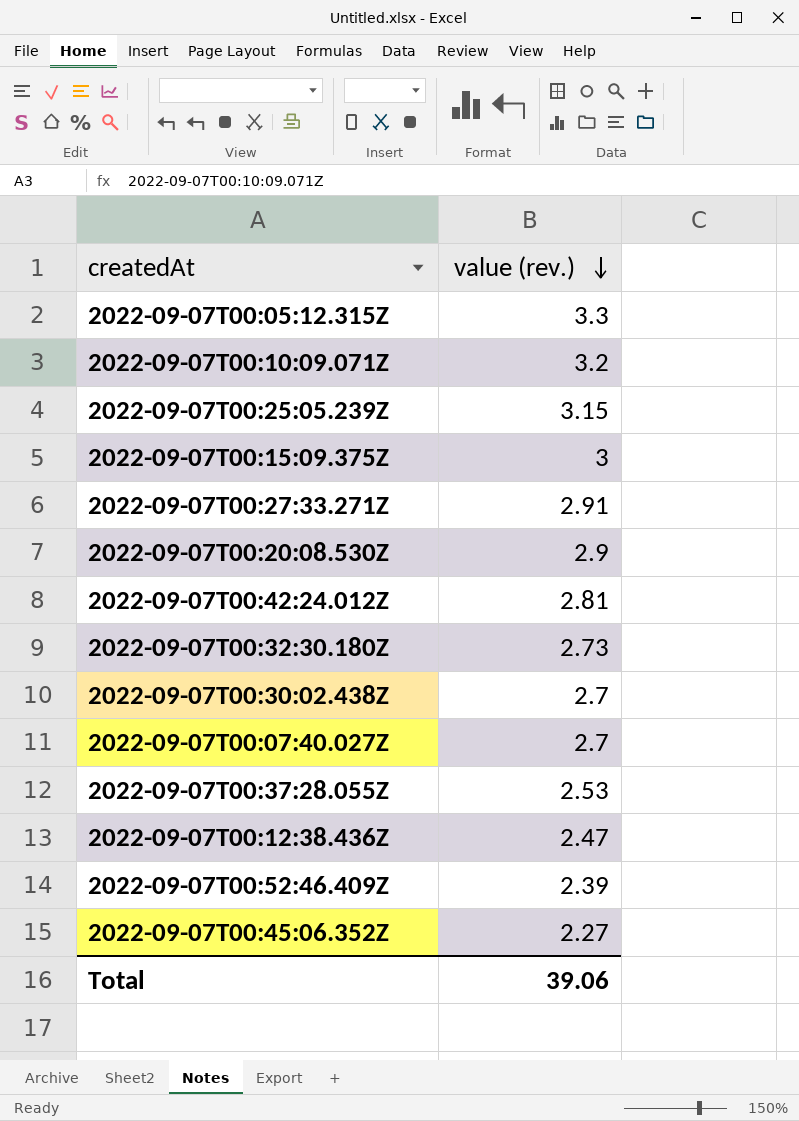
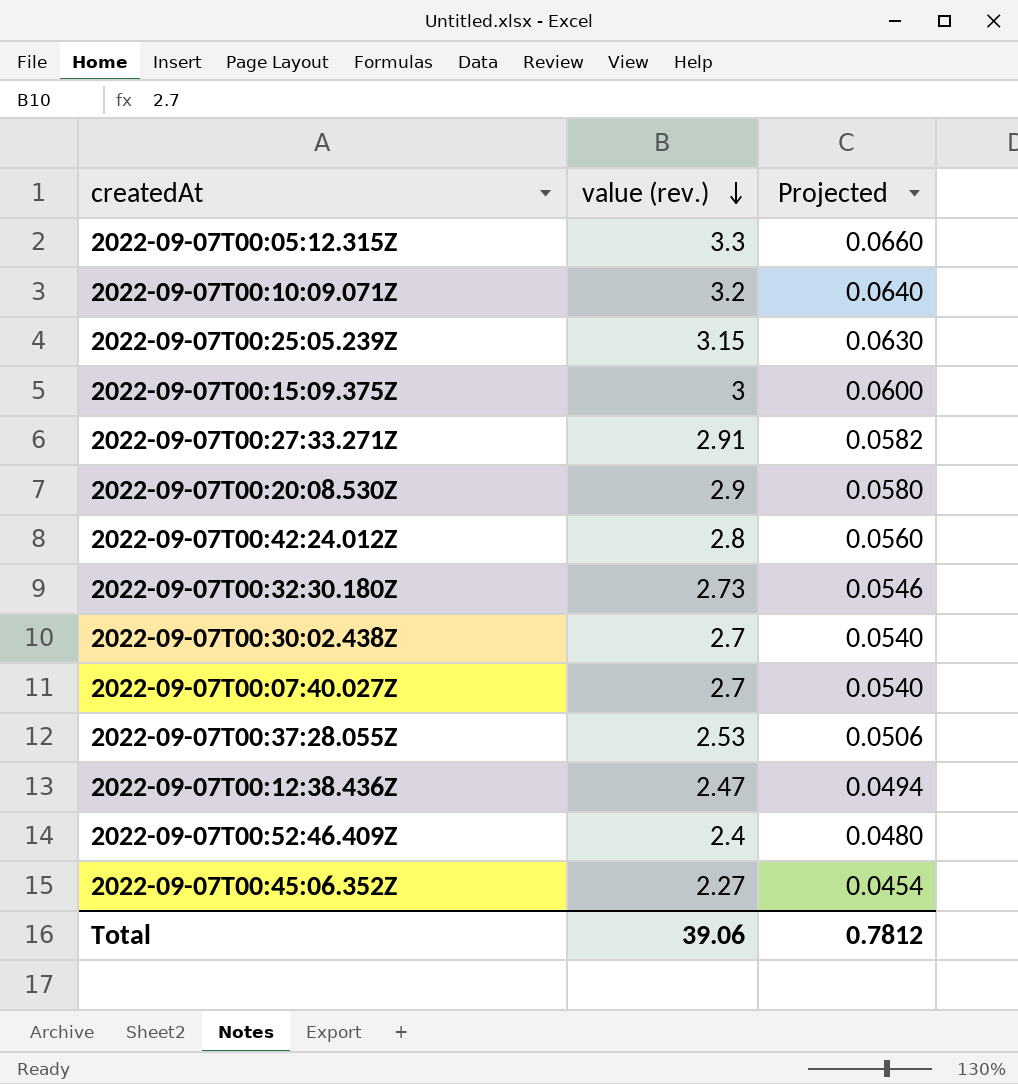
column Projected | formula: none -> [value (rev.)] * 0.02
2022-09-07T00:42:24.012Z | value (rev.): 2.81 -> 2.8
2022-09-07T00:52:46.409Z | value (rev.): 2.39 -> 2.4

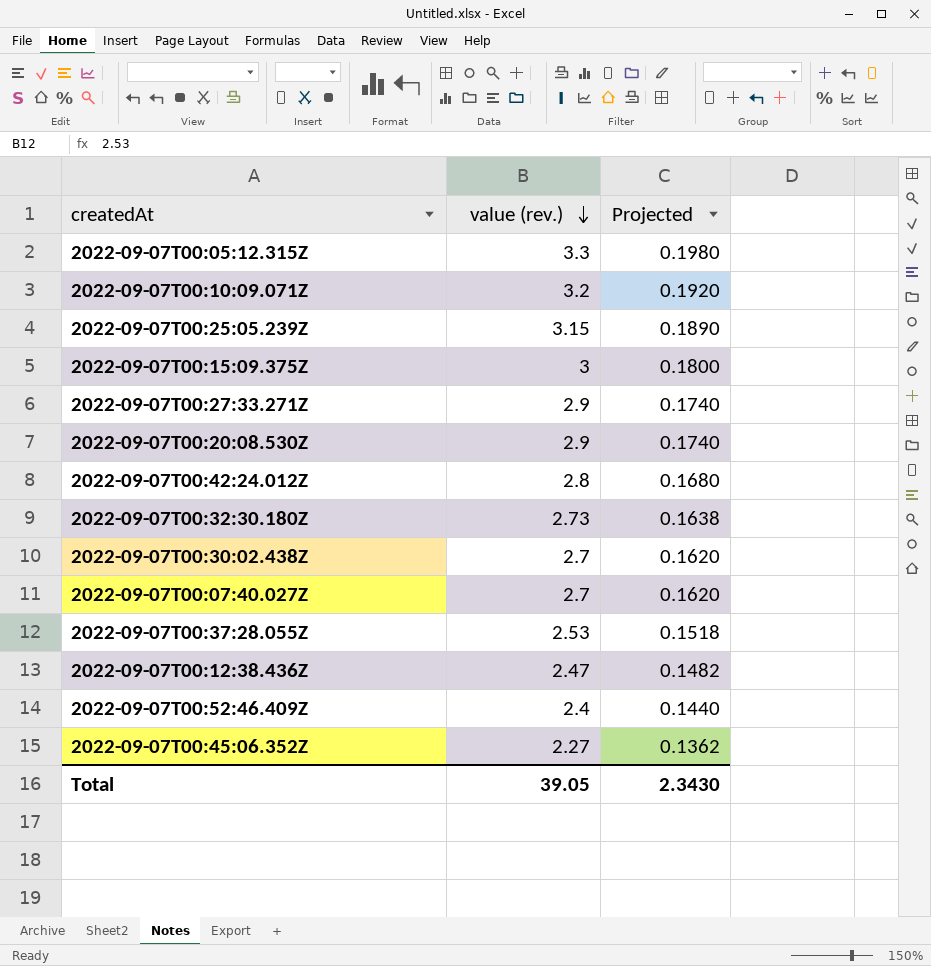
column Projected | formula: [value (rev.)] * 0.02 -> [value (rev.)] * 0.06
2022-09-07T00:27:33.271Z | value (rev.): 2.91 -> 2.9
Total | value (rev.): 39.06 -> 39.05
Total | Projected: 0.7812 -> 2.3430

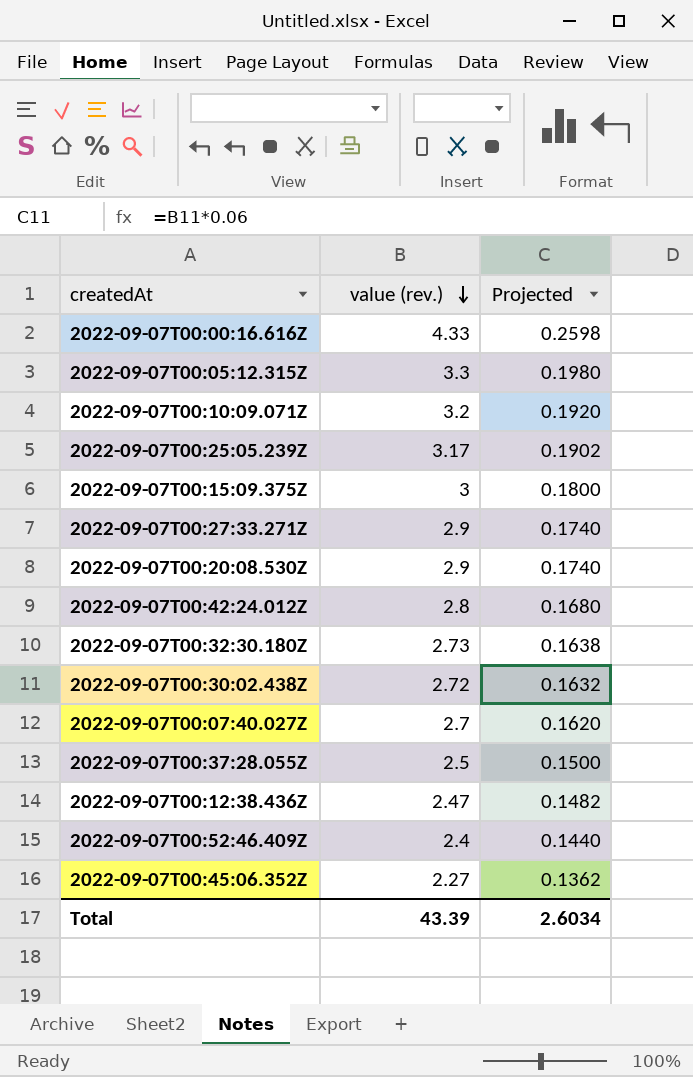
row 2022-09-07T00:00:16.616Z: none -> 4.33 | 0.2598
2022-09-07T00:25:05.239Z | value (rev.): 3.15 -> 3.17
2022-09-07T00:25:05.239Z | Projected: 0.1890 -> 0.1902
2022-09-07T00:30:02.438Z | value (rev.): 2.7 -> 2.72
2022-09-07T00:30:02.438Z | Projected: 0.1620 -> 0.1632
2022-09-07T00:37:28.055Z | value (rev.): 2.53 -> 2.5
2022-09-07T00:37:28.055Z | Projected: 0.1518 -> 0.1500
Total | value (rev.): 39.05 -> 43.39
Total | Projected: 2.3430 -> 2.6034

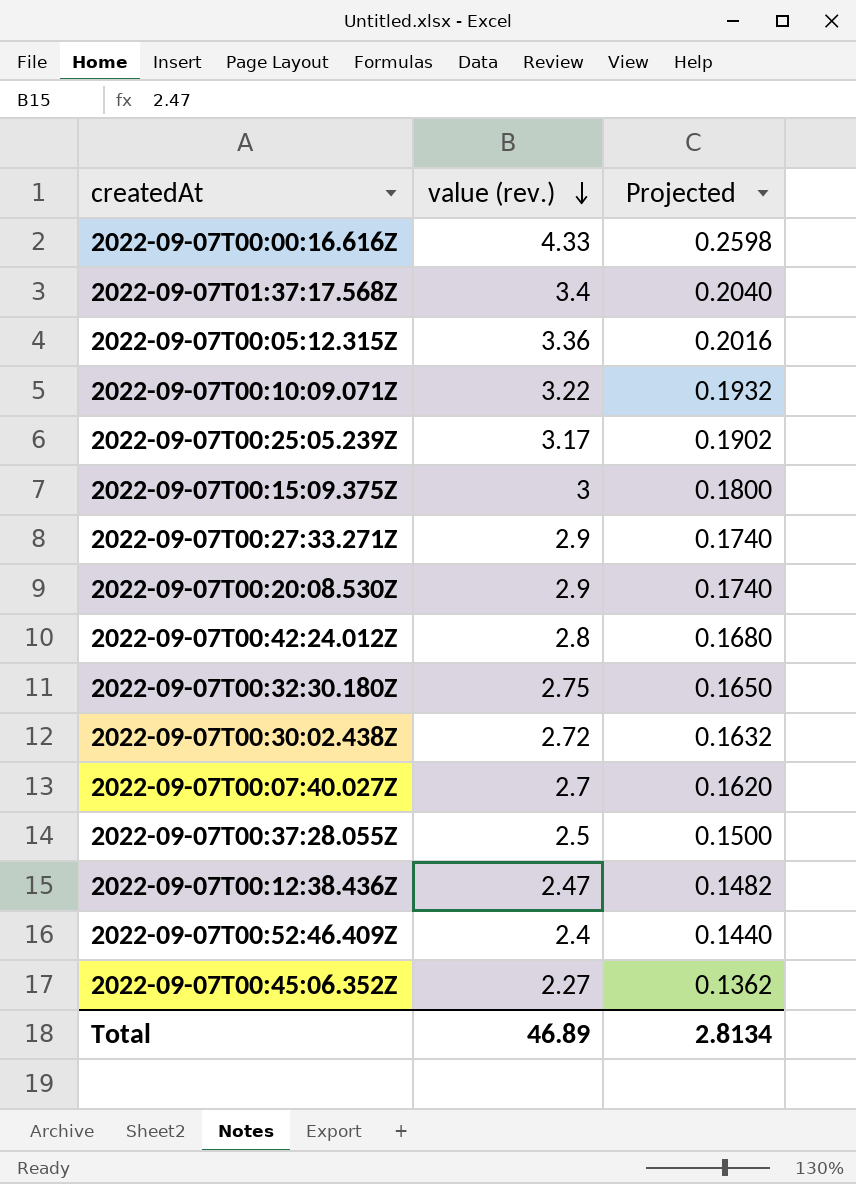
row 2022-09-07T01:37:17.568Z: none -> 3.4 | 0.2040
2022-09-07T00:05:12.315Z | value (rev.): 3.3 -> 3.36
2022-09-07T00:05:12.315Z | Projected: 0.1980 -> 0.2016
2022-09-07T00:10:09.071Z | value (rev.): 3.2 -> 3.22
2022-09-07T00:10:09.071Z | Projected: 0.1920 -> 0.1932
2022-09-07T00:32:30.180Z | value (rev.): 2.73 -> 2.75
2022-09-07T00:32:30.180Z | Projected: 0.1638 -> 0.1650
Total | value (rev.): 43.39 -> 46.89
Total | Projected: 2.6034 -> 2.8134

